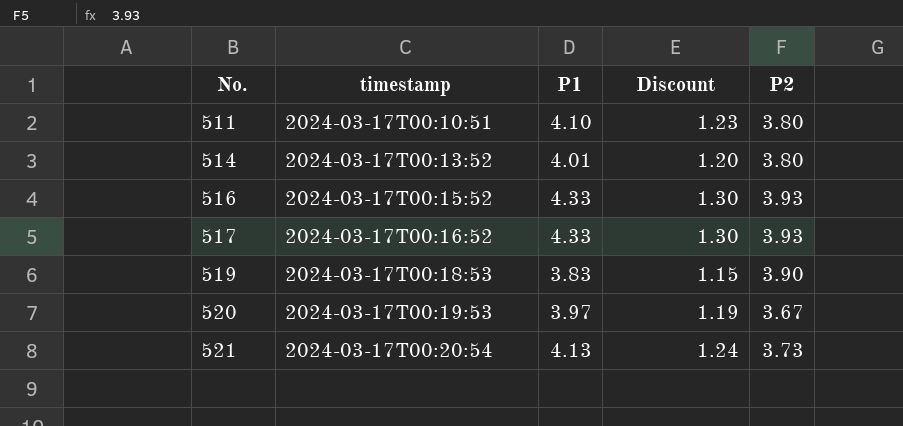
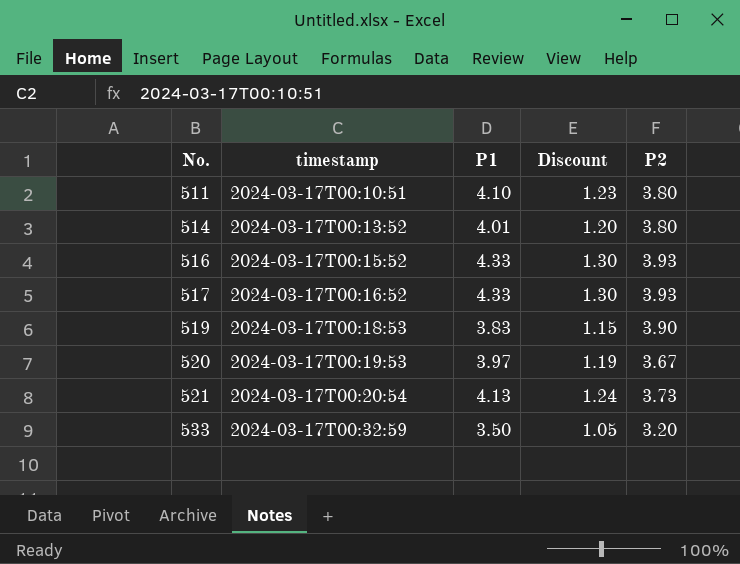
row 533: none -> 2024-03-17T00:32:59 | 3.50 | 1.05 | 3.20

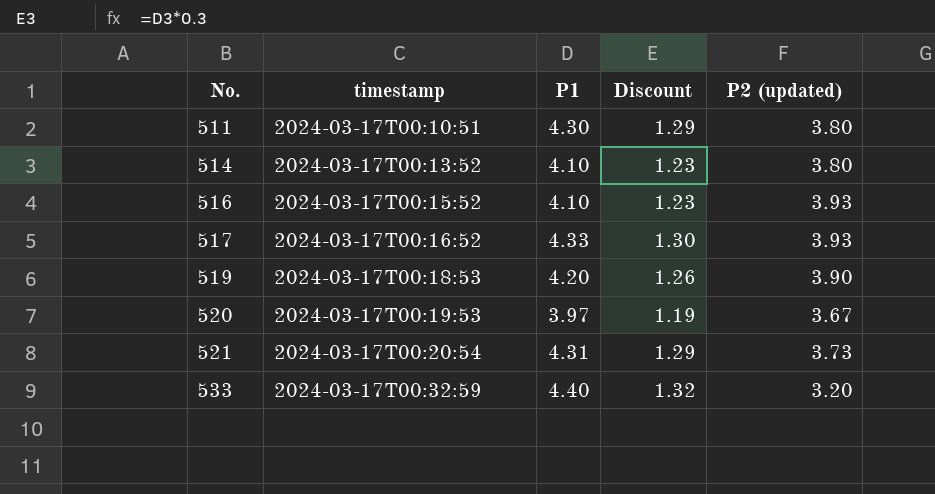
column name: P2 -> P2 (updated)
511 | P1: 4.10 -> 4.30
511 | Discount: 1.23 -> 1.29
514 | P1: 4.01 -> 4.10
514 | Discount: 1.20 -> 1.23
516 | P1: 4.33 -> 4.10
516 | Discount: 1.30 -> 1.23
519 | P1: 3.83 -> 4.20
519 | Discount: 1.15 -> 1.26
521 | P1: 4.13 -> 4.31
521 | Discount: 1.24 -> 1.29
533 | P1: 3.50 -> 4.40
533 | Discount: 1.05 -> 1.32

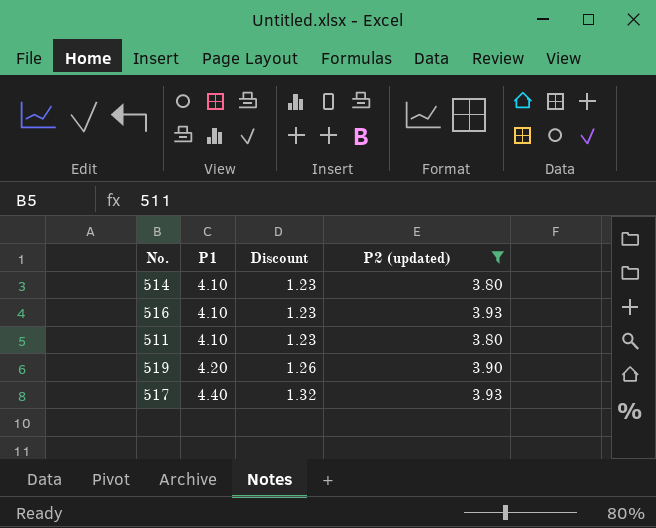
filter: none -> P2 (updated) >= 3.80
row order: No. ascending -> P1 ascending
column timestamp | position: 2 -> none
511 | P1: 4.30 -> 4.10
511 | Discount: 1.29 -> 1.23
517 | P1: 4.33 -> 4.40
517 | Discount: 1.30 -> 1.32

